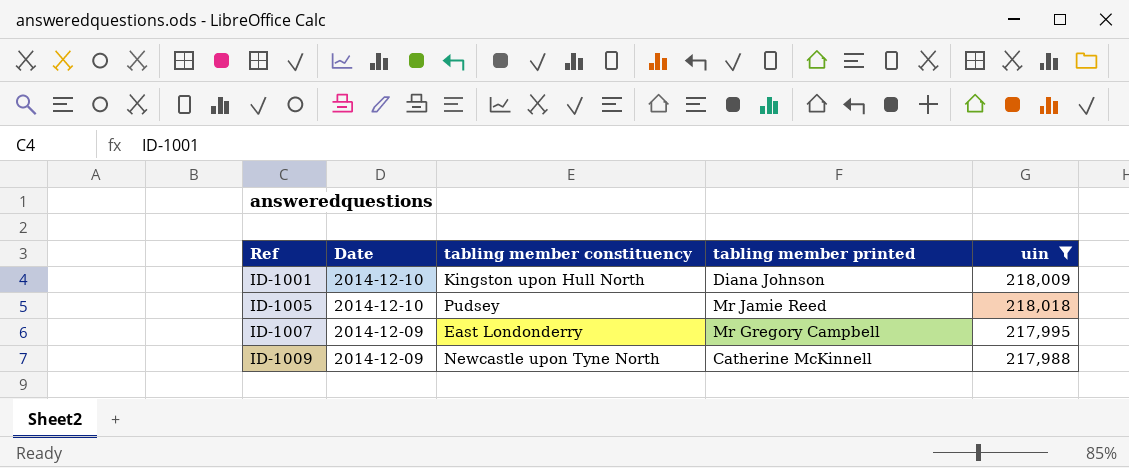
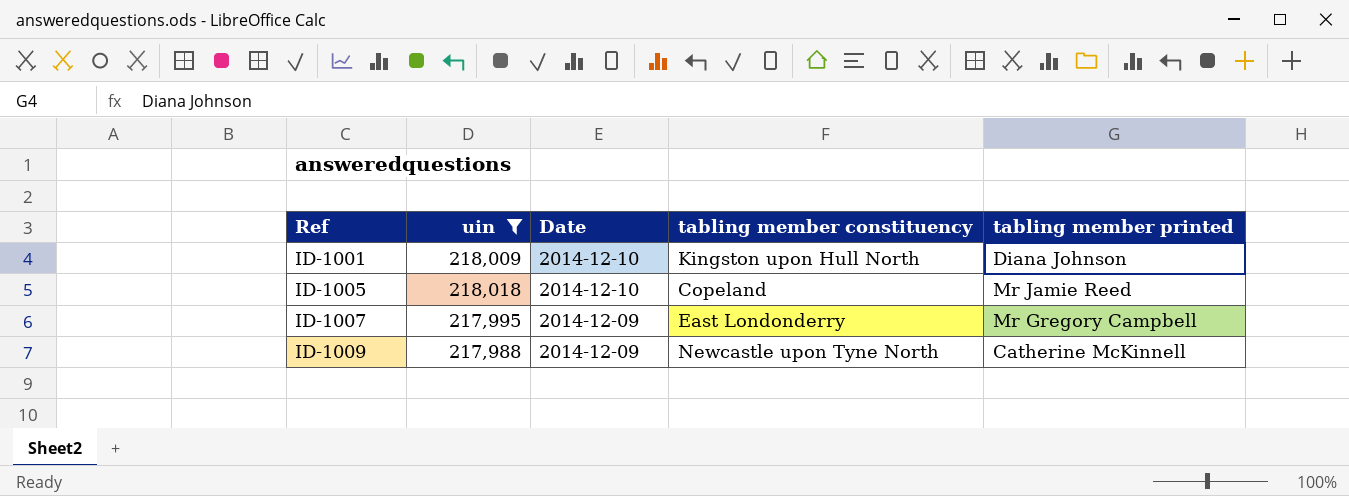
column uin | position: 5 -> 2
ID-1005 | tabling member constituency: Pudsey -> Copeland

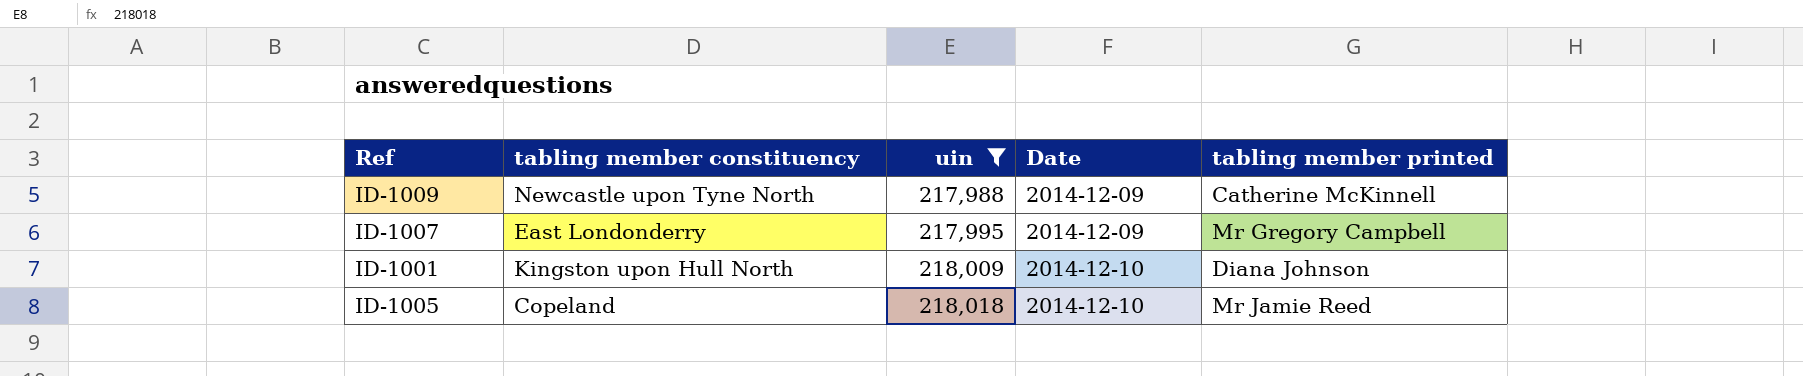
row order: Ref ascending -> uin ascending
column tabling member constituency | position: 4 -> 2

